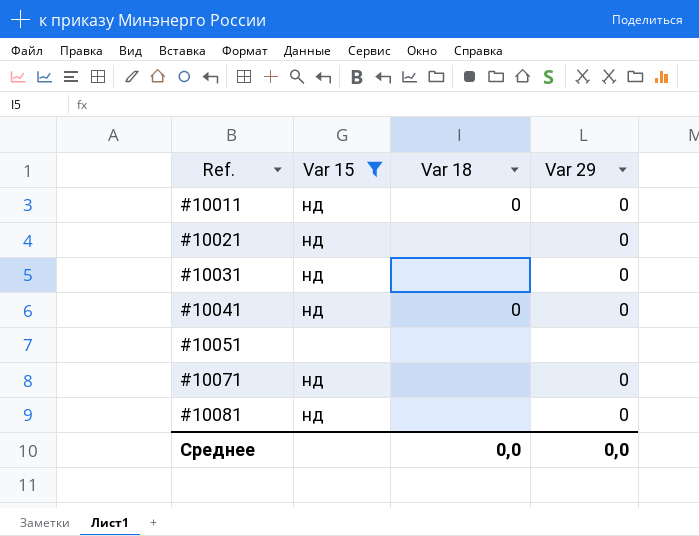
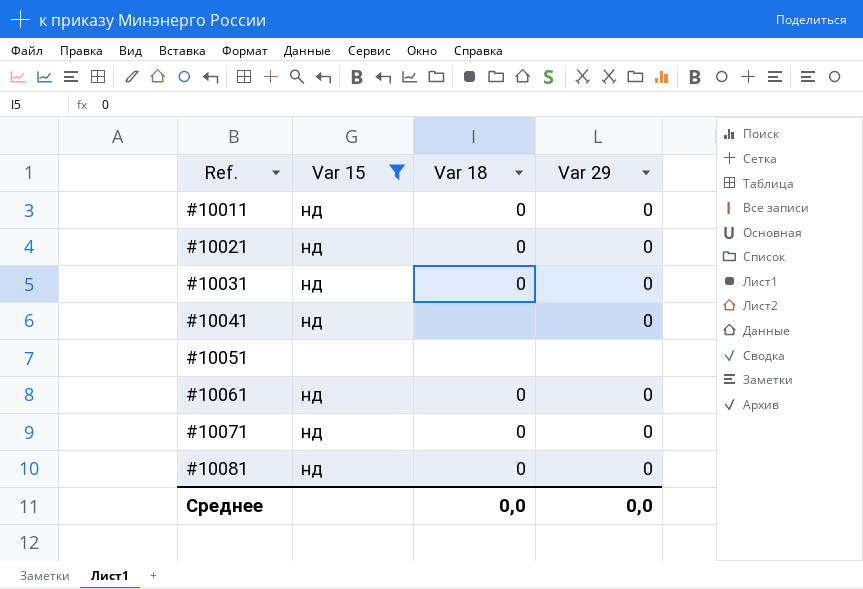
#10021 | Var 18: none -> 0
#10031 | Var 18: none -> 0
#10041 | Var 18: 0 -> none
row #10061: none -> нд | 0 | 0
#10071 | Var 18: none -> 0
#10081 | Var 18: none -> 0

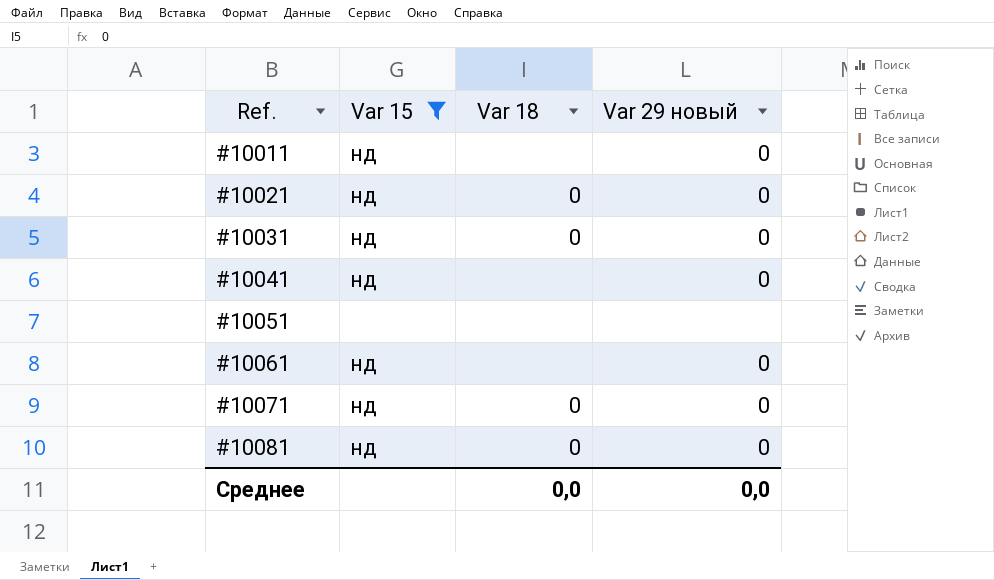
column name: Var 29 -> Var 29 новый
#10011 | Var 18: 0 -> none
#10061 | Var 18: 0 -> none

